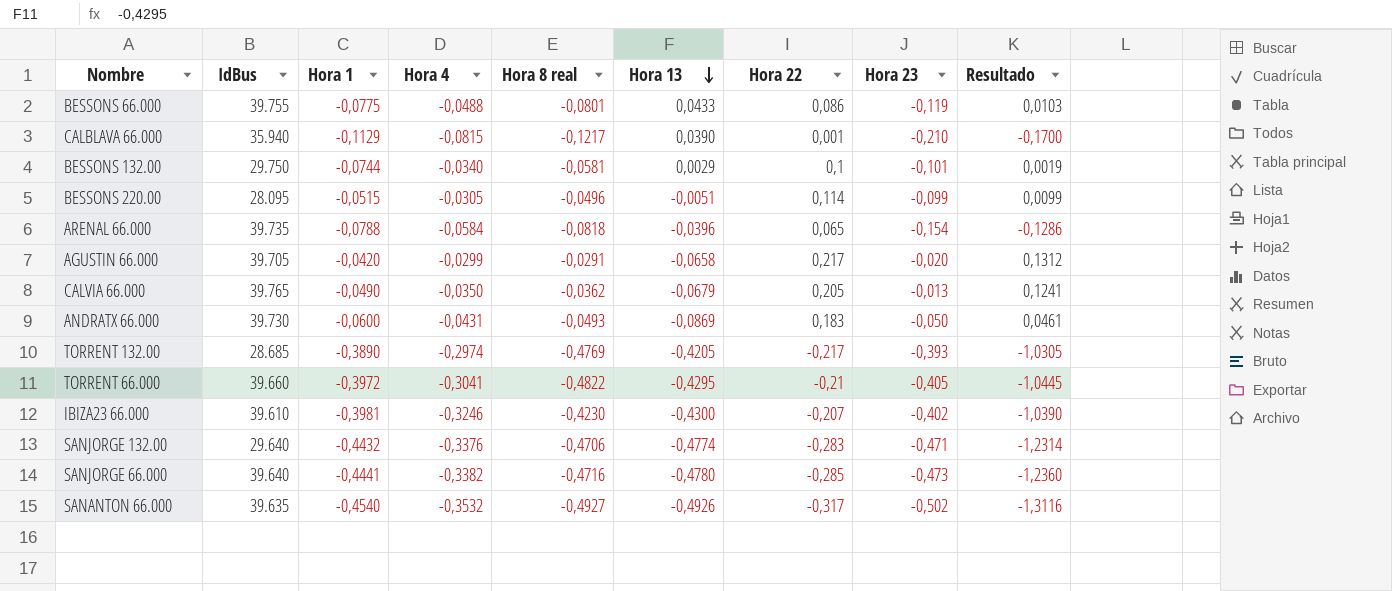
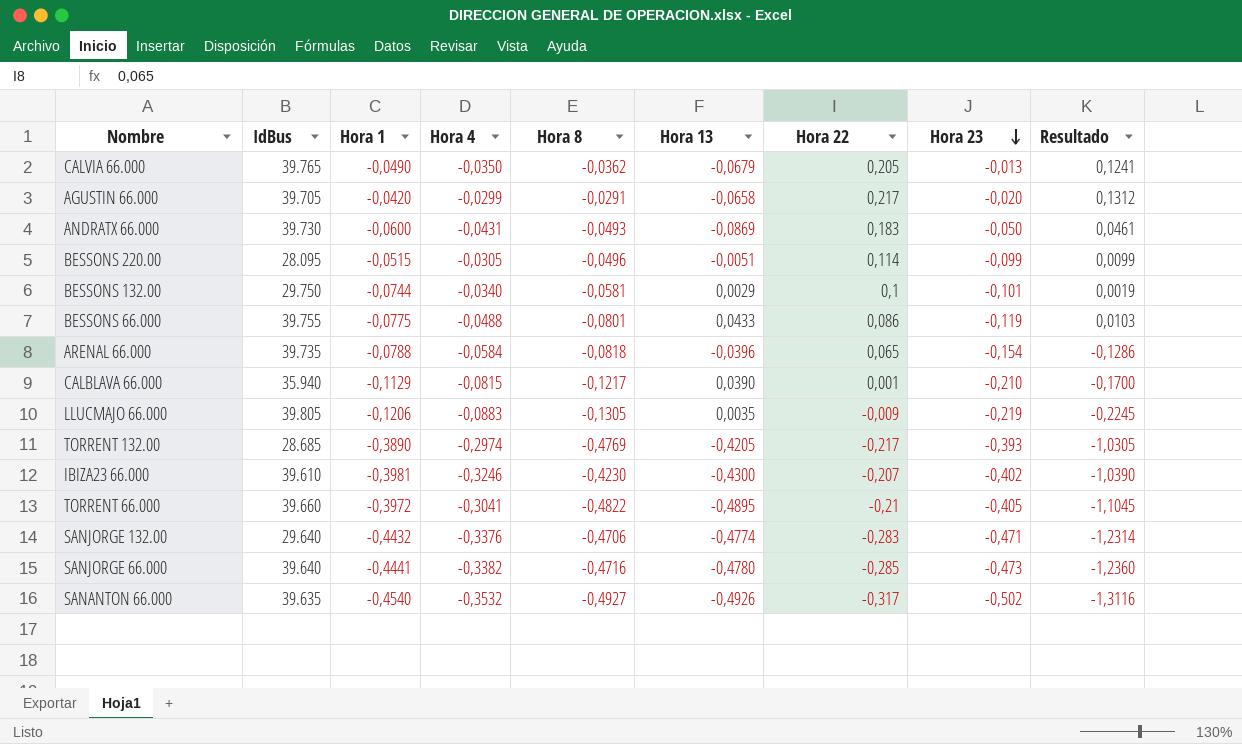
row order: Hora 13 descending -> Hora 23 descending
column name: Hora 8 real -> Hora 8
row LLUCMAJO 66.000: none -> 39.805 | -0,1206 | -0,0883 | -0,1305 | 0,0035 | -0,009 | -0,219 | -0,2245
TORRENT 66.000 | Hora 13: -0,4295 -> -0,4895
TORRENT 66.000 | Resultado: -1,0445 -> -1,1045

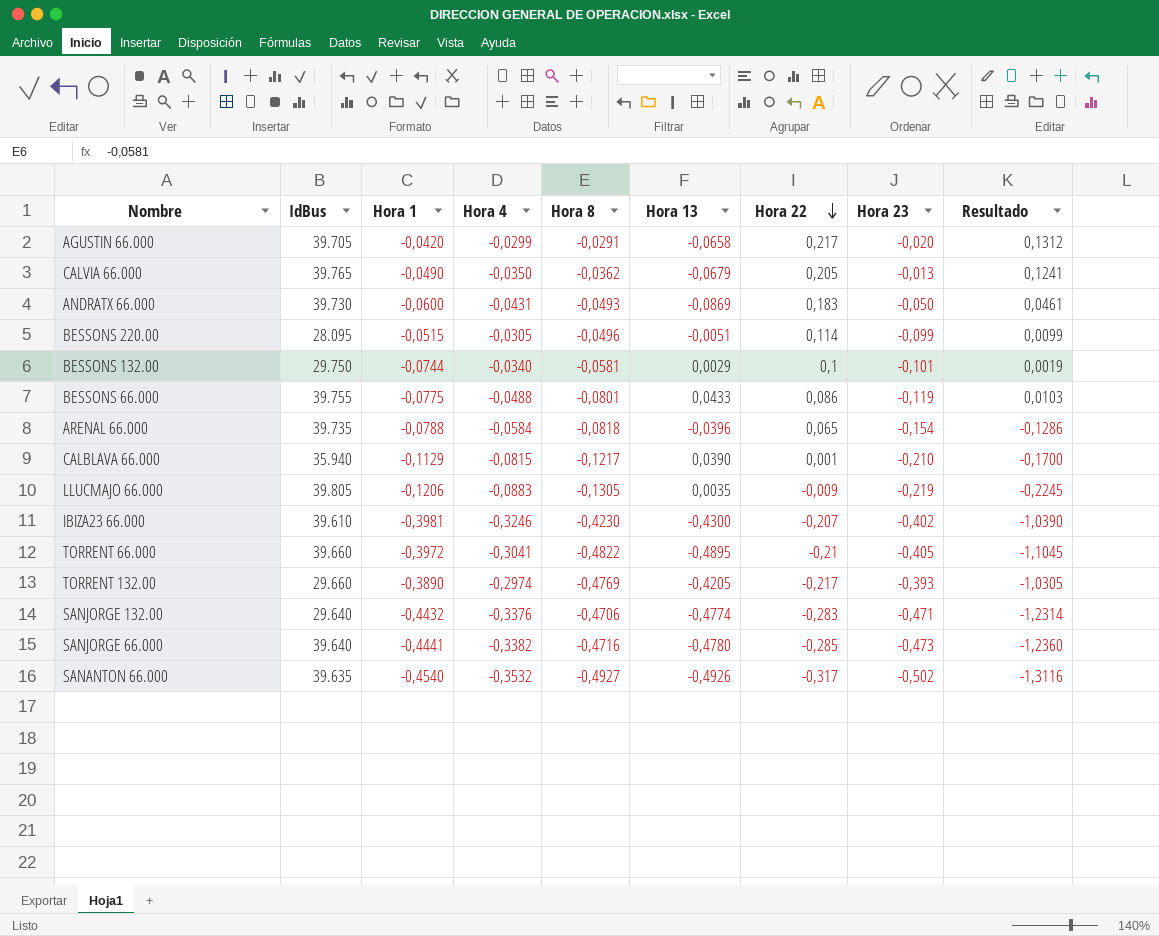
row order: Hora 23 descending -> Hora 22 descending
TORRENT 132.00 | IdBus: 28.685 -> 29.660

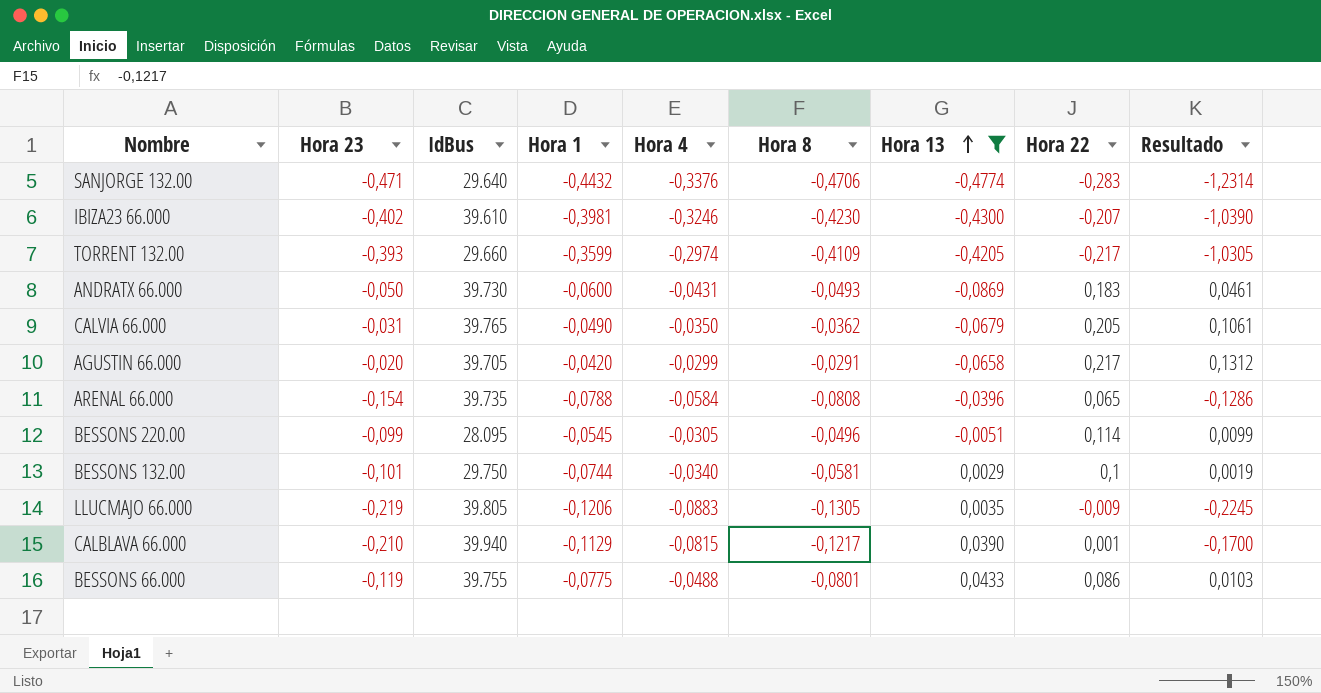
filter: none -> Hora 13 >= -0,4774
row order: Hora 22 descending -> Hora 13 ascending
column Hora 23 | position: 8 -> 2
TORRENT 132.00 | Hora 1: -0,3890 -> -0,3599
TORRENT 132.00 | Hora 8: -0,4769 -> -0,4109
CALVIA 66.000 | Hora 23: -0,013 -> -0,031
CALVIA 66.000 | Resultado: 0,1241 -> 0,1061
ARENAL 66.000 | Hora 8: -0,0818 -> -0,0808
BESSONS 220.00 | Hora 1: -0,0515 -> -0,0545
CALBLAVA 66.000 | IdBus: 35.940 -> 39.940

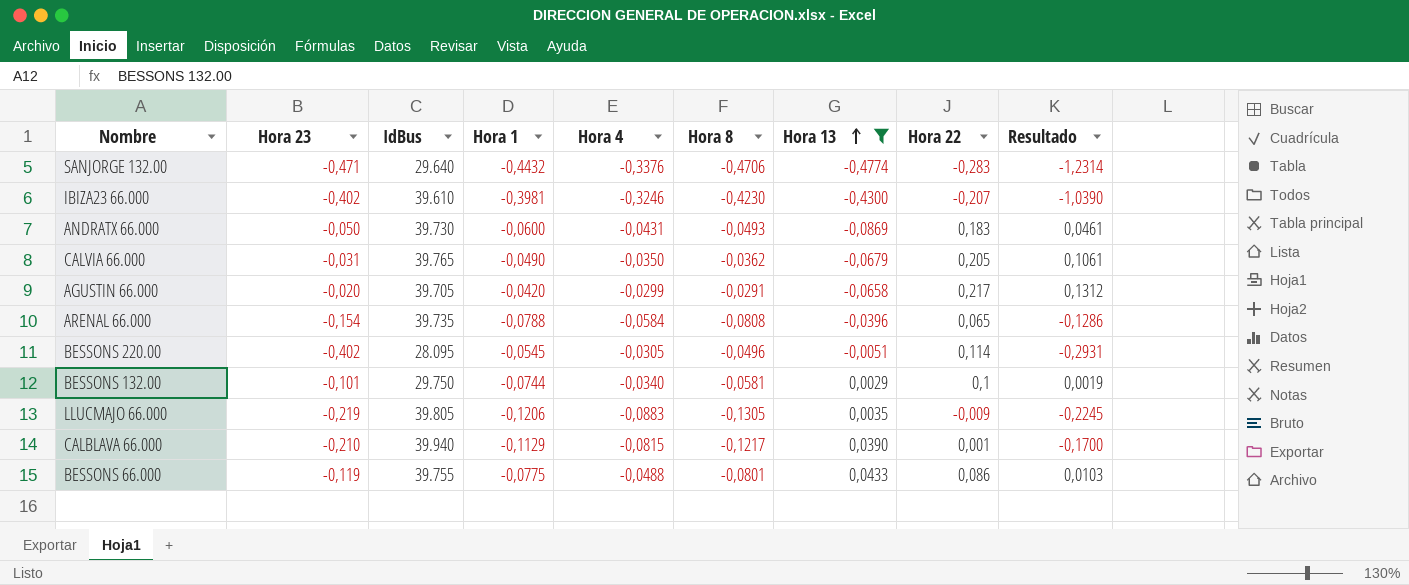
row TORRENT 132.00: -0,393 | 29.660 | -0,3599 | -0,2974 | -0,4109 | -0,4205 | -0,217 | -1,0305 -> none
BESSONS 220.00 | Hora 23: -0,099 -> -0,402
BESSONS 220.00 | Resultado: 0,0099 -> -0,2931

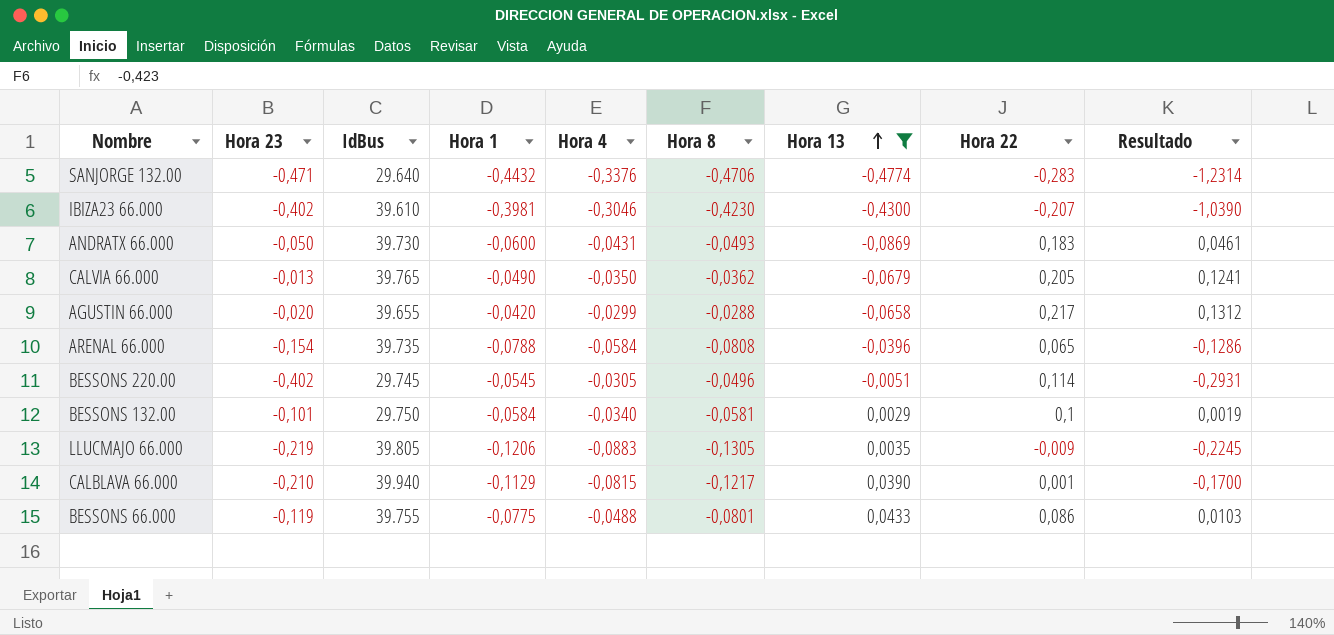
IBIZA23 66.000 | Hora 4: -0,3246 -> -0,3046
CALVIA 66.000 | Hora 23: -0,031 -> -0,013
CALVIA 66.000 | Resultado: 0,1061 -> 0,1241
AGUSTIN 66.000 | IdBus: 39.705 -> 39.655
AGUSTIN 66.000 | Hora 8: -0,0291 -> -0,0288
BESSONS 220.00 | IdBus: 28.095 -> 29.745
BESSONS 132.00 | Hora 1: -0,0744 -> -0,0584

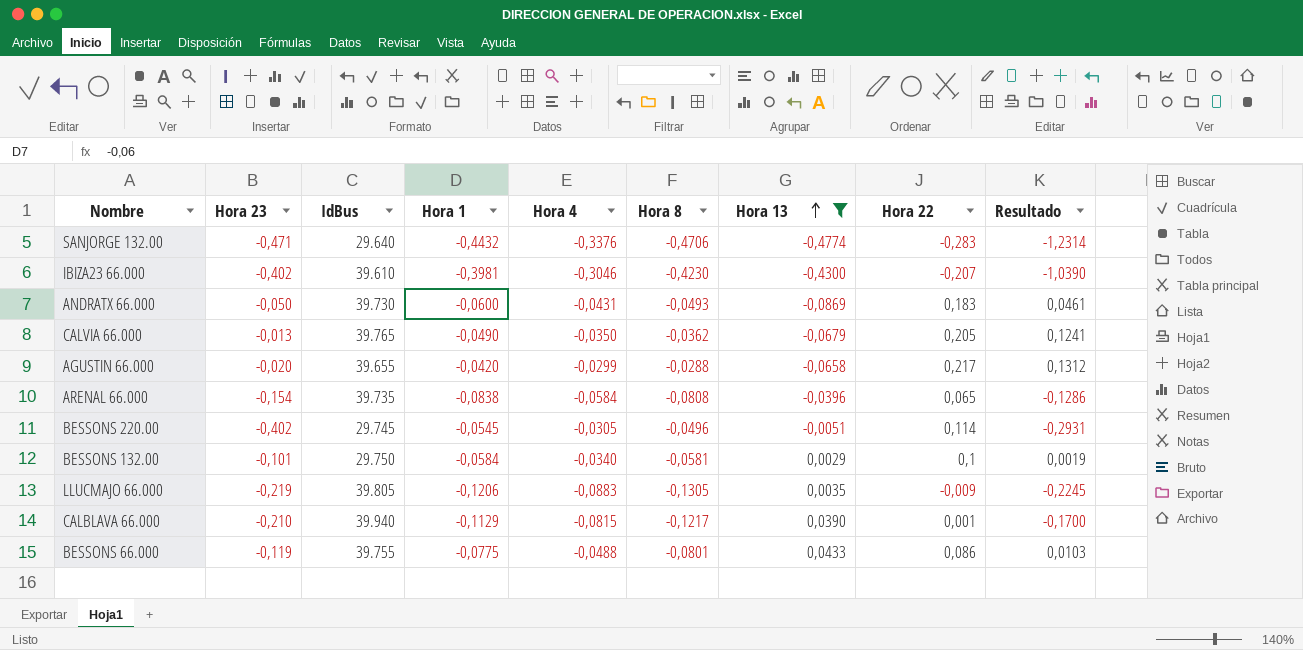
ARENAL 66.000 | Hora 1: -0,0788 -> -0,0838

